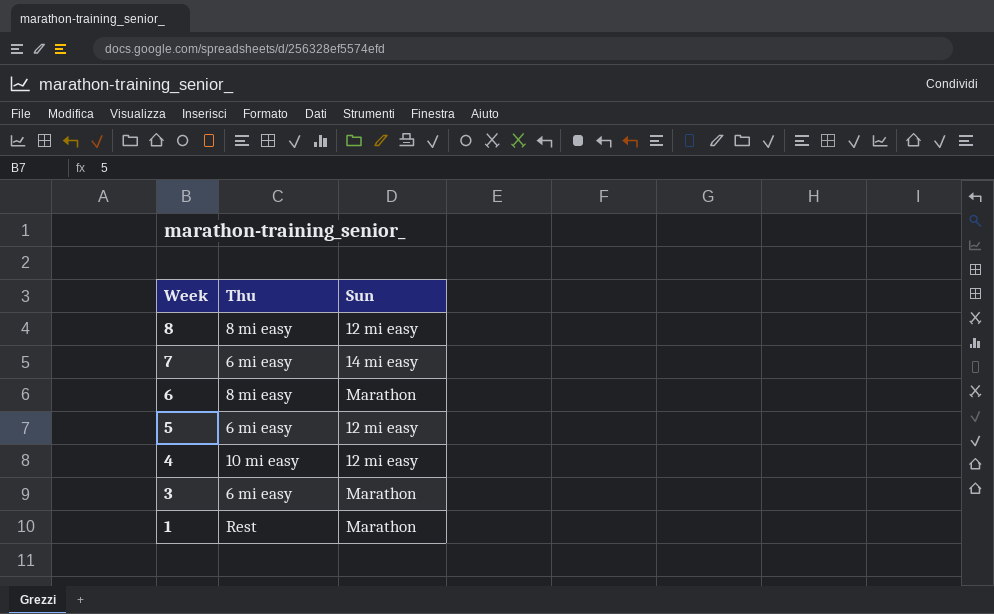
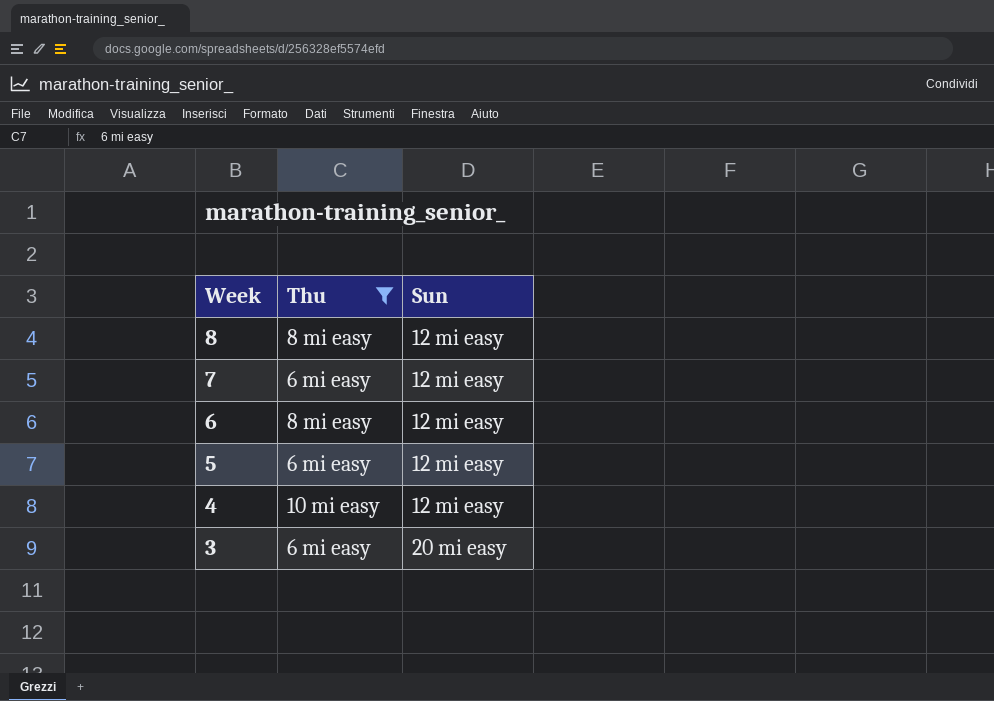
filter: none -> Thu != Rest
7 | Sun: 14 mi easy -> 12 mi easy
6 | Sun: Marathon -> 12 mi easy
3 | Sun: Marathon -> 20 mi easy

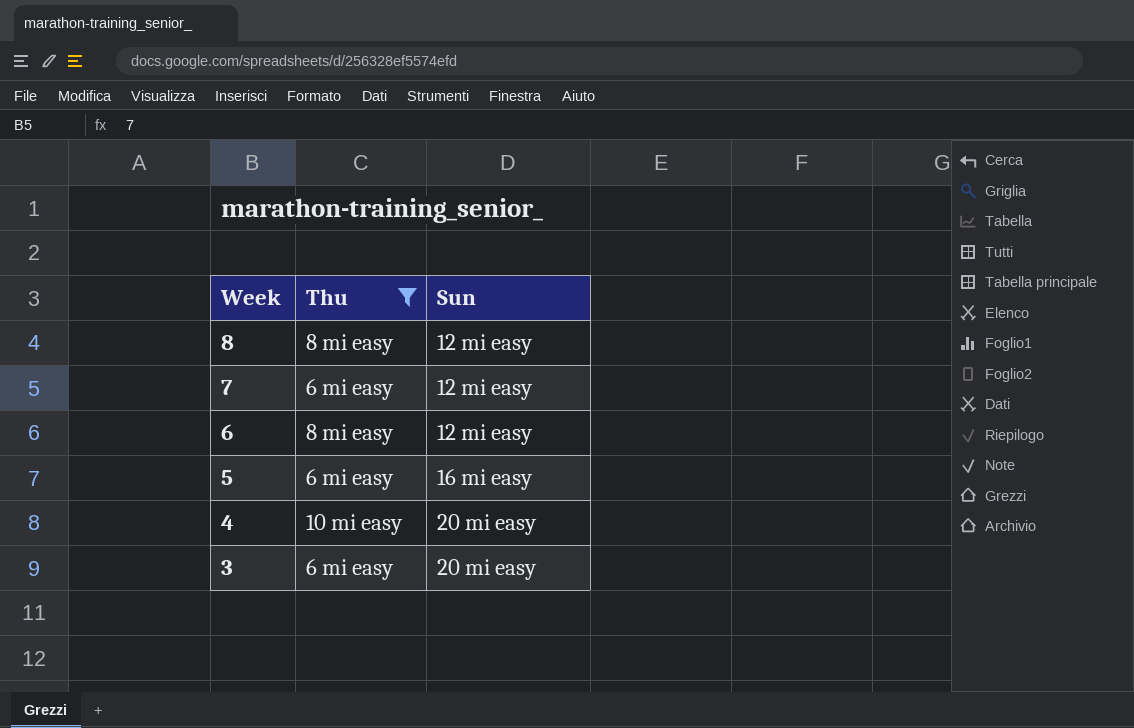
5 | Sun: 12 mi easy -> 16 mi easy
4 | Sun: 12 mi easy -> 20 mi easy

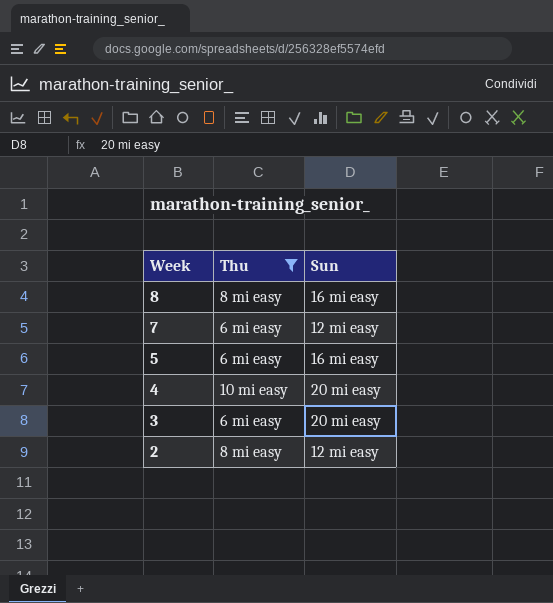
row 6: 8 mi easy | 12 mi easy -> none
8 | Sun: 12 mi easy -> 16 mi easy
row 2: none -> 8 mi easy | 12 mi easy

